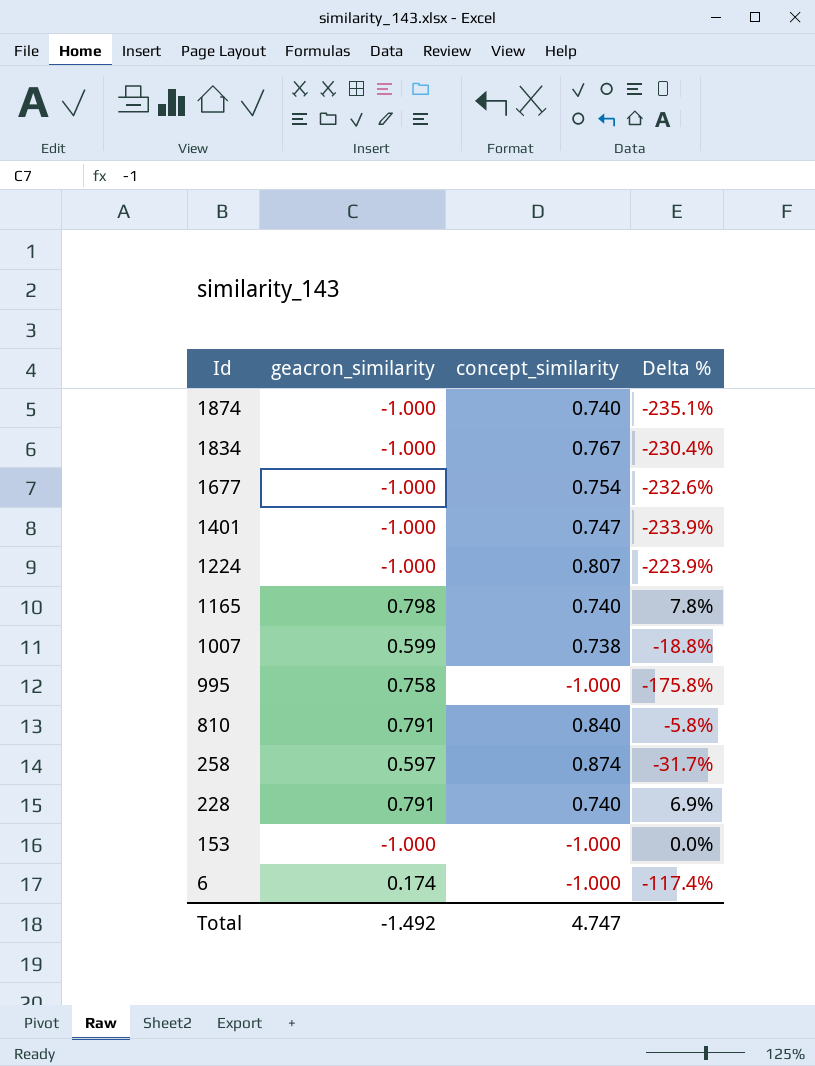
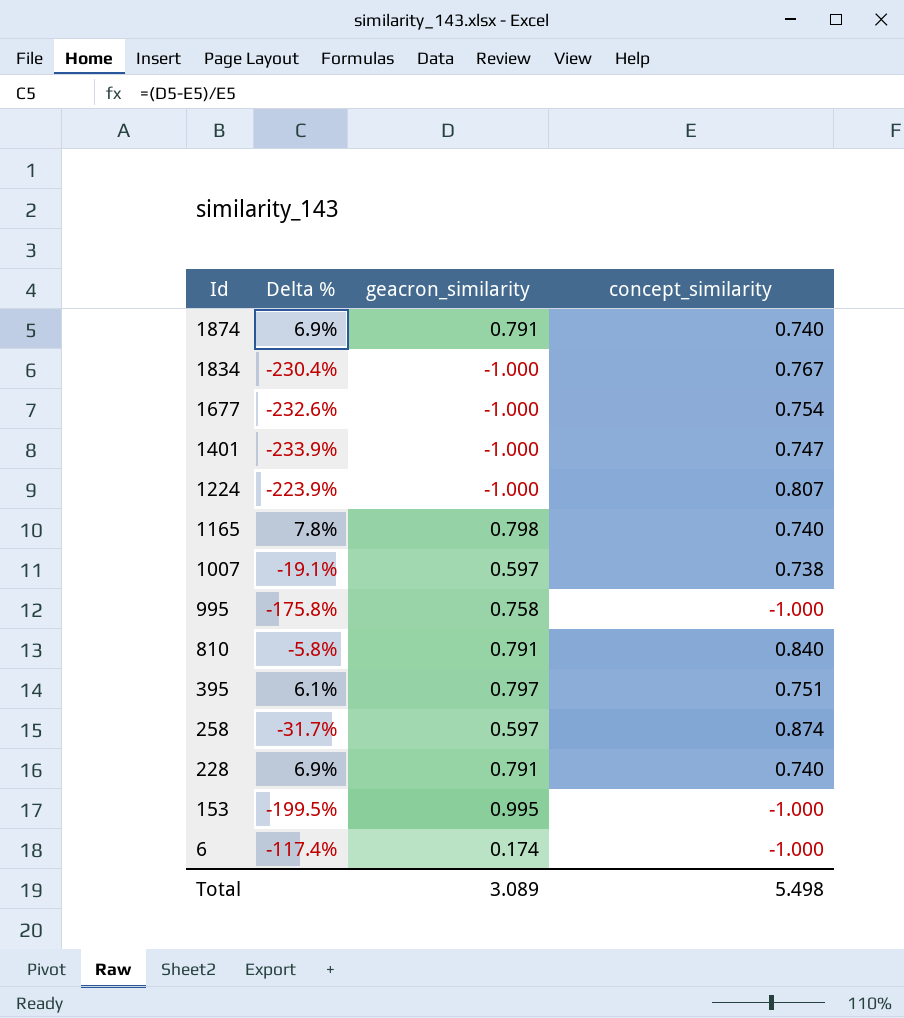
column Delta % | position: 4 -> 2
1874 | Delta %: -235.1% -> 6.9%
1874 | geacron_similarity: -1.000 -> 0.791
1007 | Delta %: -18.8% -> -19.1%
1007 | geacron_similarity: 0.599 -> 0.597
row 395: none -> 6.1% | 0.797 | 0.751
153 | Delta %: 0.0% -> -199.5%
153 | geacron_similarity: -1.000 -> 0.995
Total | geacron_similarity: -1.492 -> 3.089
Total | concept_similarity: 4.747 -> 5.498

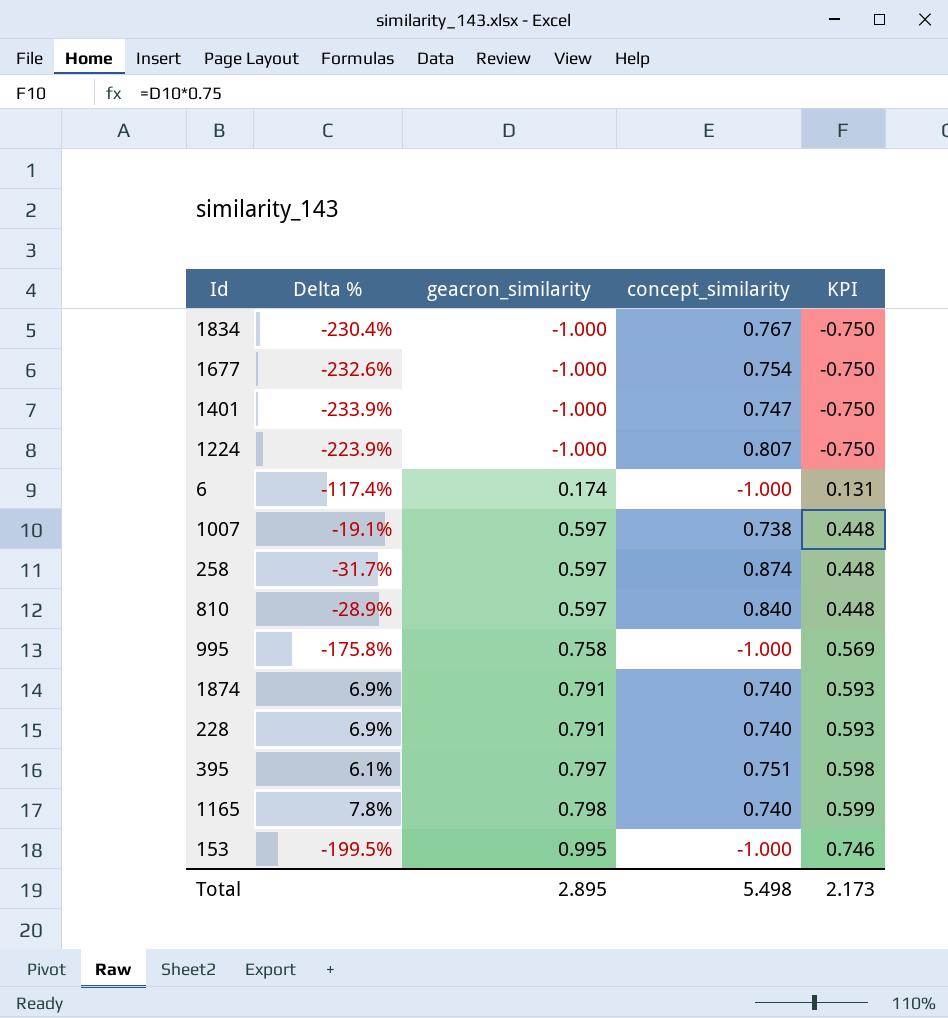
row order: Id descending -> geacron_similarity ascending
column KPI | formula: none -> [geacron_similarity] * 0.75
810 | Delta %: -5.8% -> -28.9%
810 | geacron_similarity: 0.791 -> 0.597
Total | geacron_similarity: 3.089 -> 2.895

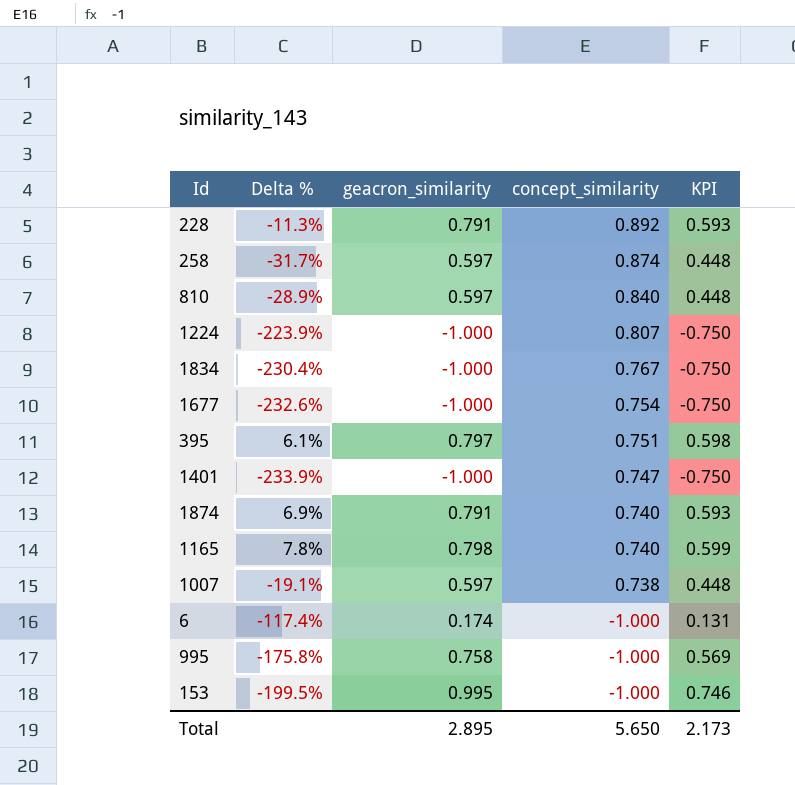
row order: geacron_similarity ascending -> concept_similarity descending
228 | Delta %: 6.9% -> -11.3%
228 | concept_similarity: 0.740 -> 0.892
Total | concept_similarity: 5.498 -> 5.650

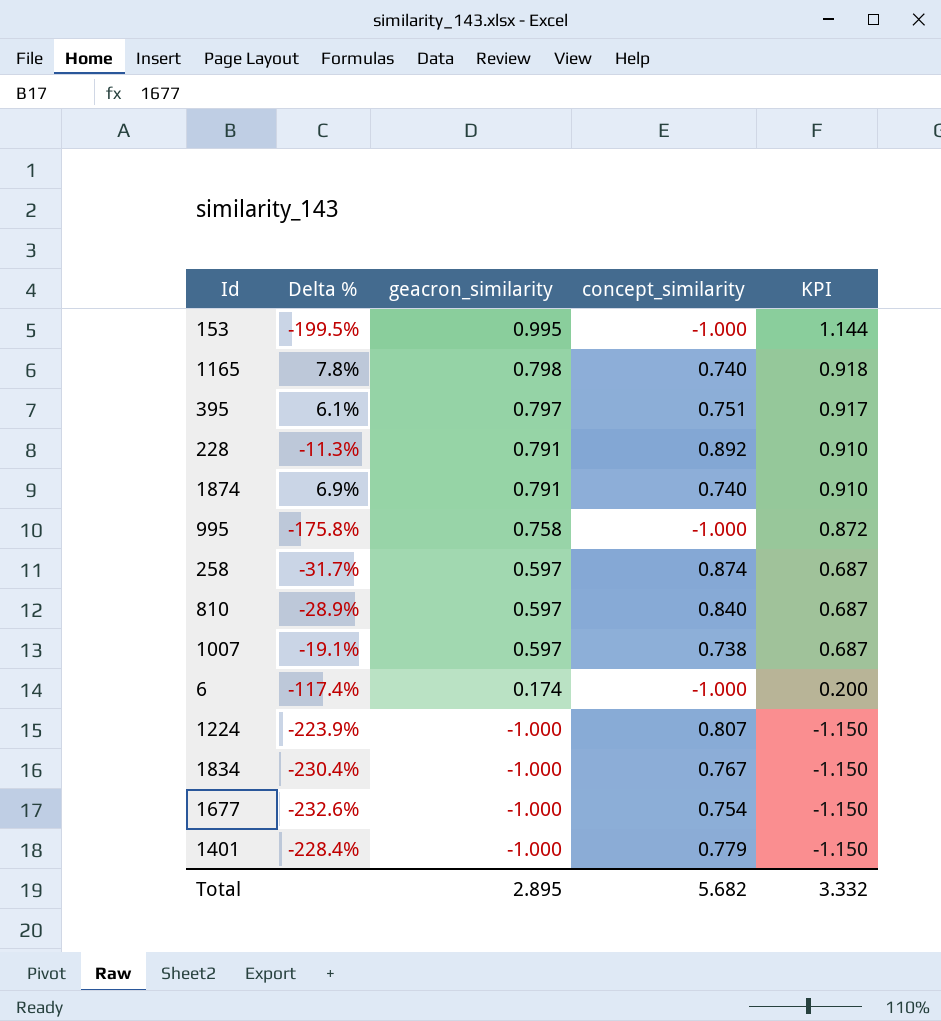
row order: concept_similarity descending -> geacron_similarity descending
column KPI | formula: [geacron_similarity] * 0.75 -> [geacron_similarity] * 1.15
1401 | Delta %: -233.9% -> -228.4%
1401 | concept_similarity: 0.747 -> 0.779
Total | concept_similarity: 5.650 -> 5.682
Total | KPI: 2.173 -> 3.332

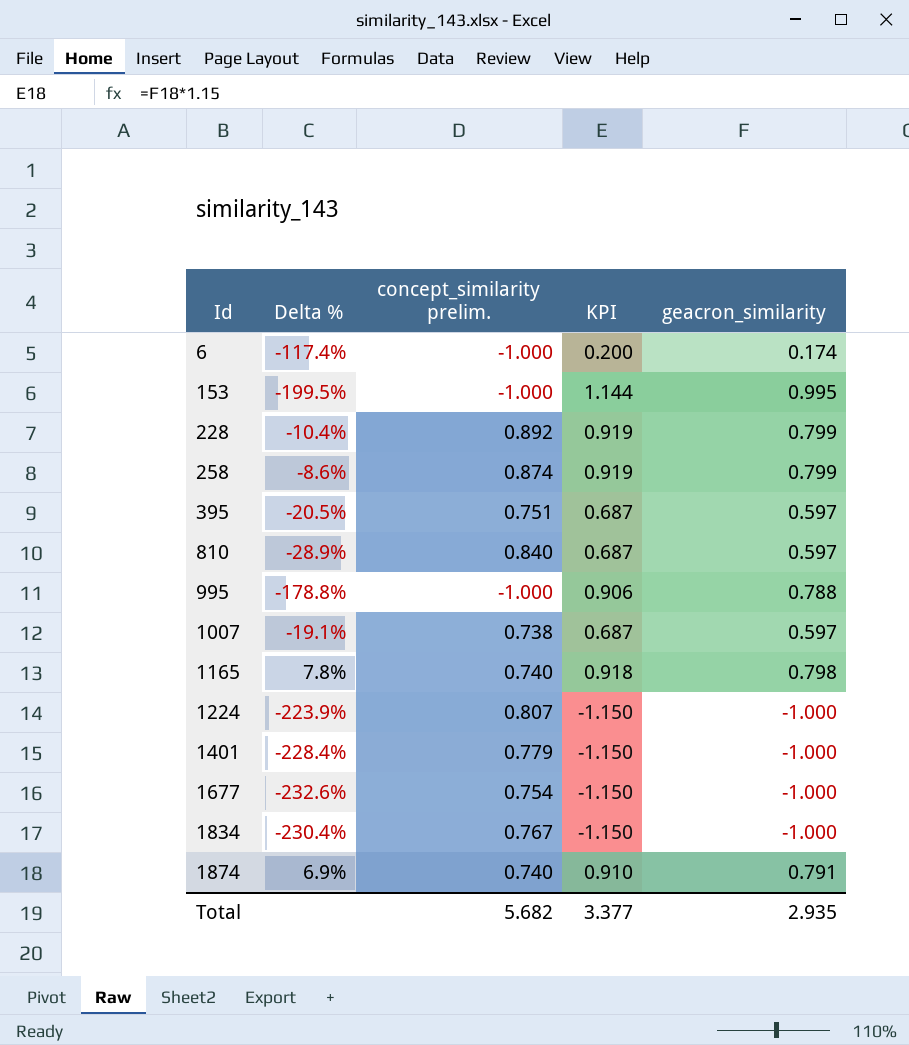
row order: geacron_similarity descending -> Id ascending
column name: concept_similarity -> concept_similarity prelim.
column geacron_similarity | position: 3 -> 5
228 | Delta %: -11.3% -> -10.4%
228 | KPI: 0.910 -> 0.919
228 | geacron_similarity: 0.791 -> 0.799
258 | Delta %: -31.7% -> -8.6%
258 | KPI: 0.687 -> 0.919
258 | geacron_similarity: 0.597 -> 0.799
395 | Delta %: 6.1% -> -20.5%
395 | KPI: 0.917 -> 0.687
395 | geacron_similarity: 0.797 -> 0.597
995 | Delta %: -175.8% -> -178.8%
995 | KPI: 0.872 -> 0.906
995 | geacron_similarity: 0.758 -> 0.788
Total | KPI: 3.332 -> 3.377
Total | geacron_similarity: 2.895 -> 2.935

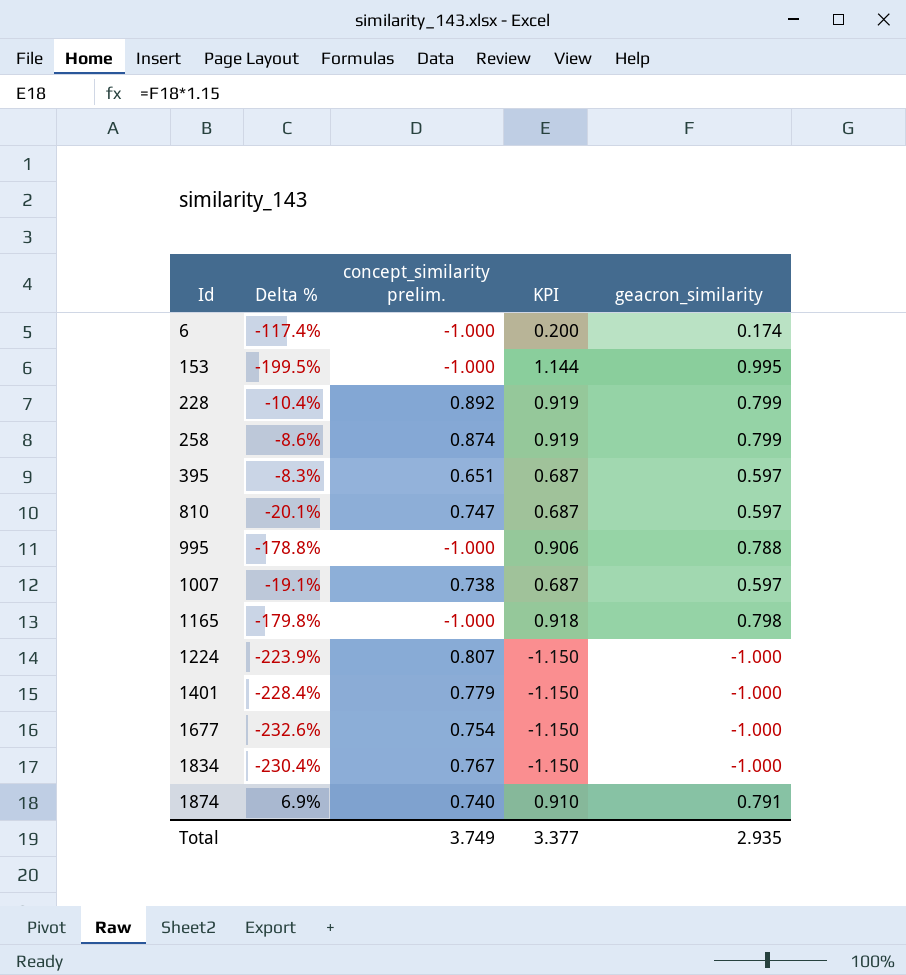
395 | Delta %: -20.5% -> -8.3%
395 | concept_similarity prelim.: 0.751 -> 0.651
810 | Delta %: -28.9% -> -20.1%
810 | concept_similarity prelim.: 0.840 -> 0.747
1165 | Delta %: 7.8% -> -179.8%
1165 | concept_similarity prelim.: 0.740 -> -1.000
Total | concept_similarity prelim.: 5.682 -> 3.749

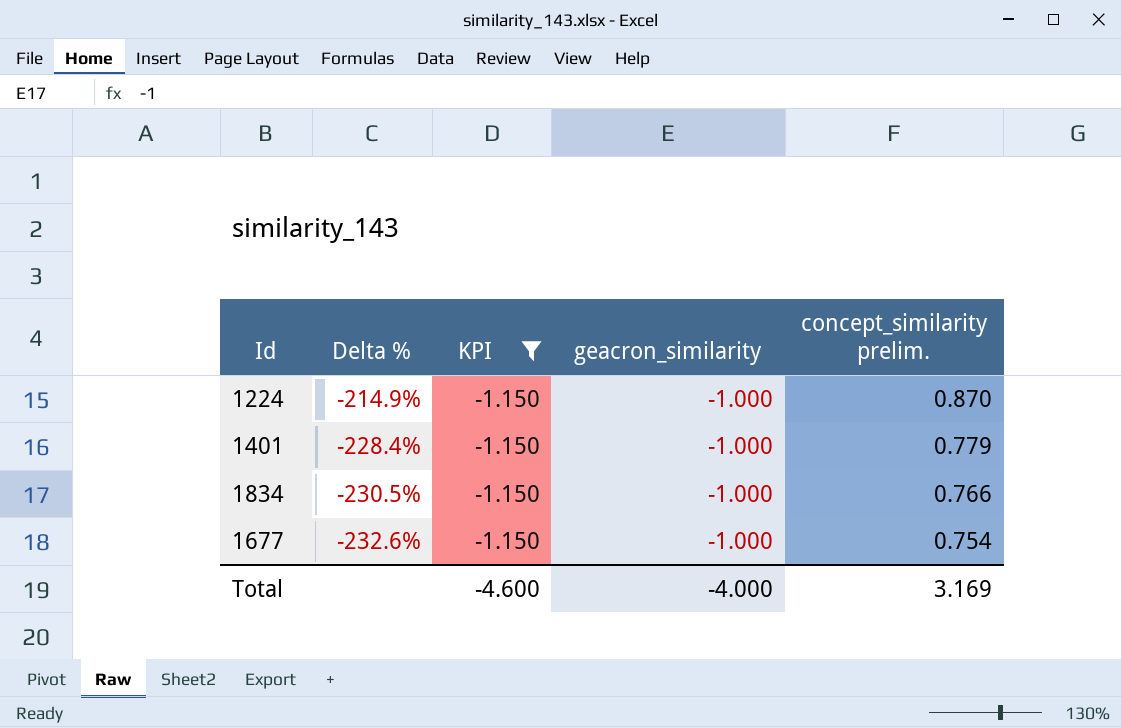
filter: none -> KPI = -1.150
row order: Id ascending -> Delta % descending
column concept_similarity prelim. | position: 3 -> 5
1224 | Delta %: -223.9% -> -214.9%
1224 | concept_similarity prelim.: 0.807 -> 0.870
1834 | Delta %: -230.4% -> -230.5%
1834 | concept_similarity prelim.: 0.767 -> 0.766
Total | KPI: 3.377 -> -4.600
Total | geacron_similarity: 2.935 -> -4.000
Total | concept_similarity prelim.: 3.749 -> 3.169

